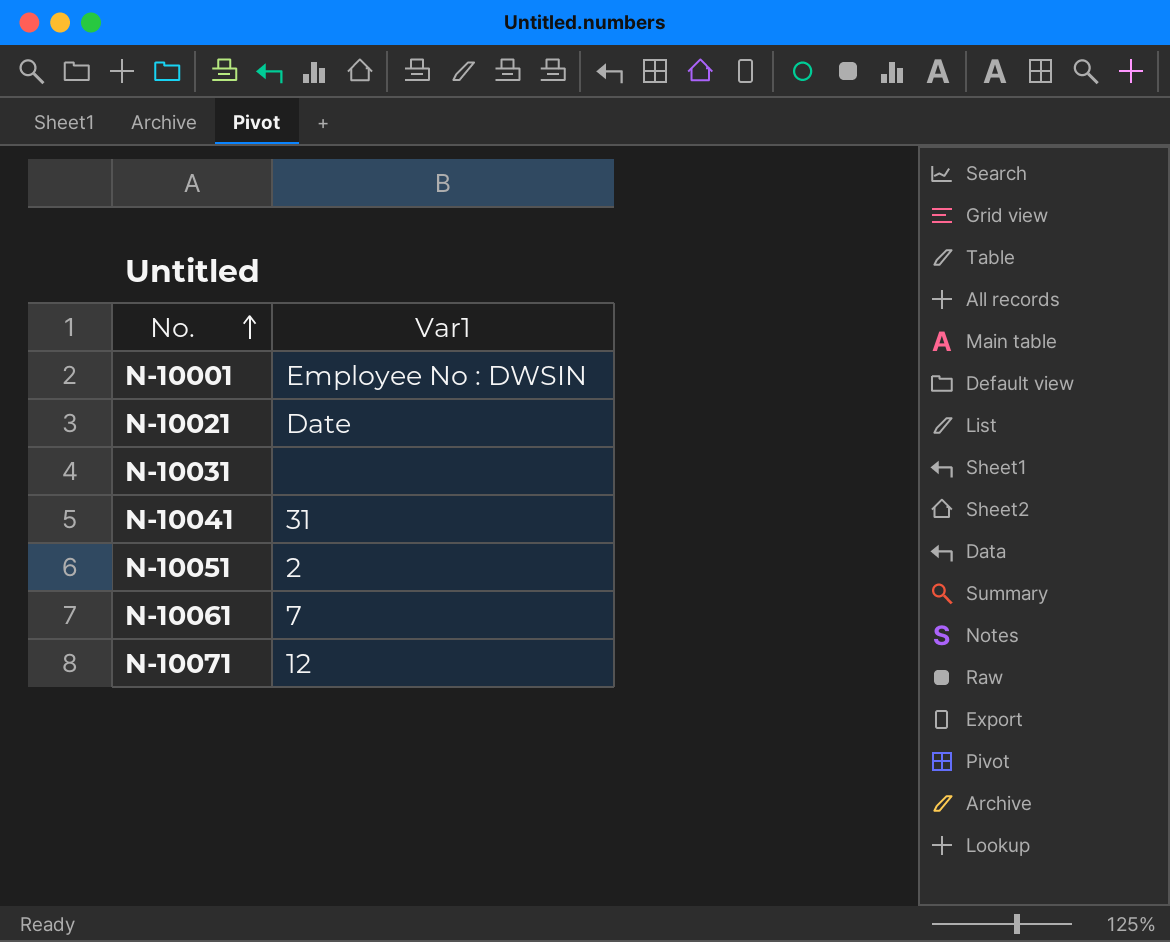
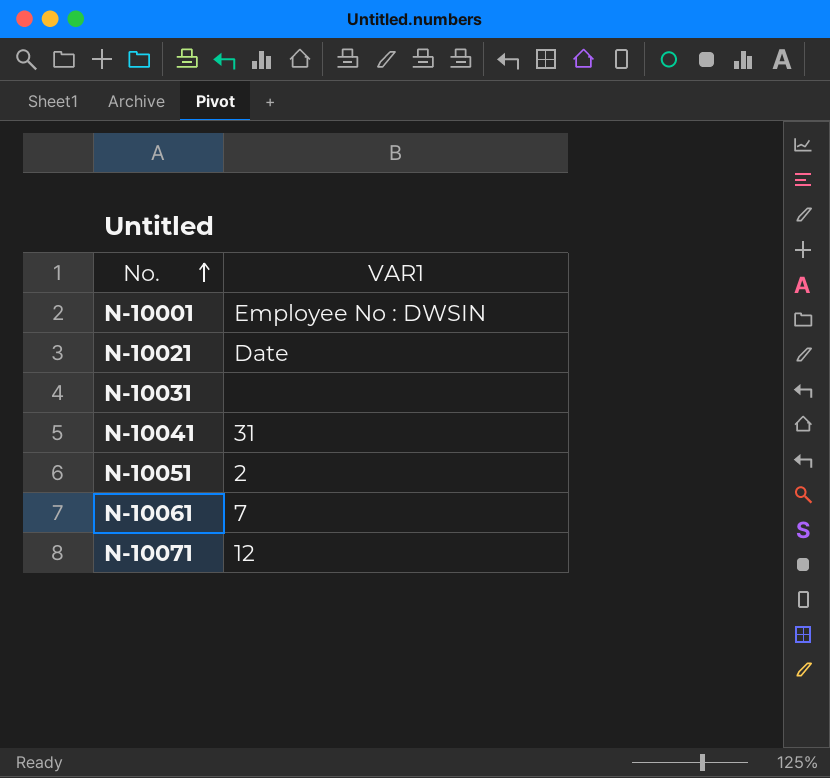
column name: Var1 -> VAR1

